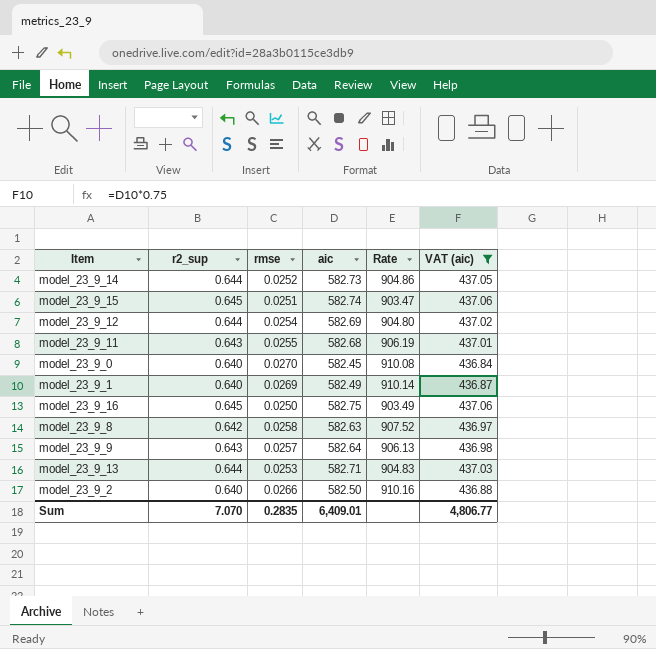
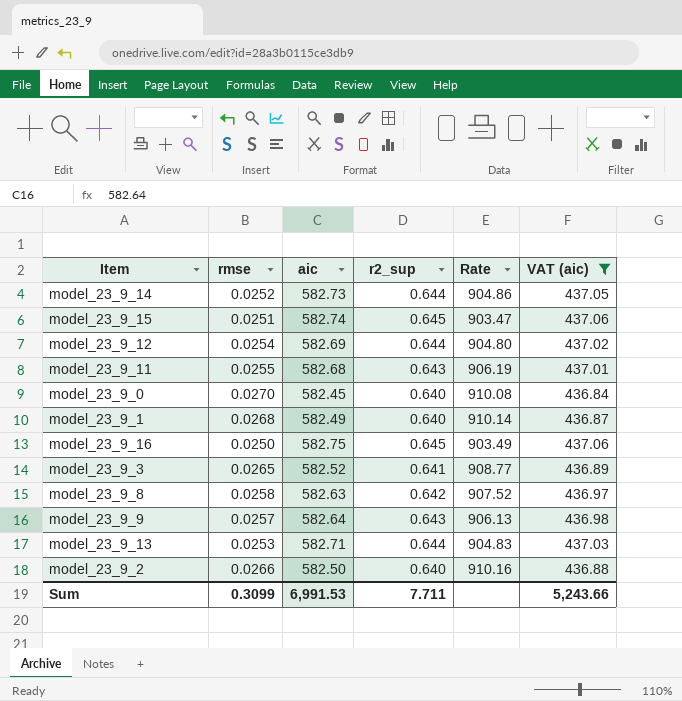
column r2_sup | position: 2 -> 4
model_23_9_1 | rmse: 0.0269 -> 0.0268
row model_23_9_3: none -> 0.0265 | 582.52 | 0.641 | 908.77 | 436.89
Sum | rmse: 0.2835 -> 0.3099
Sum | aic: 6,409.01 -> 6,991.53
Sum | r2_sup: 7.070 -> 7.711
Sum | VAT (aic): 4,806.77 -> 5,243.66

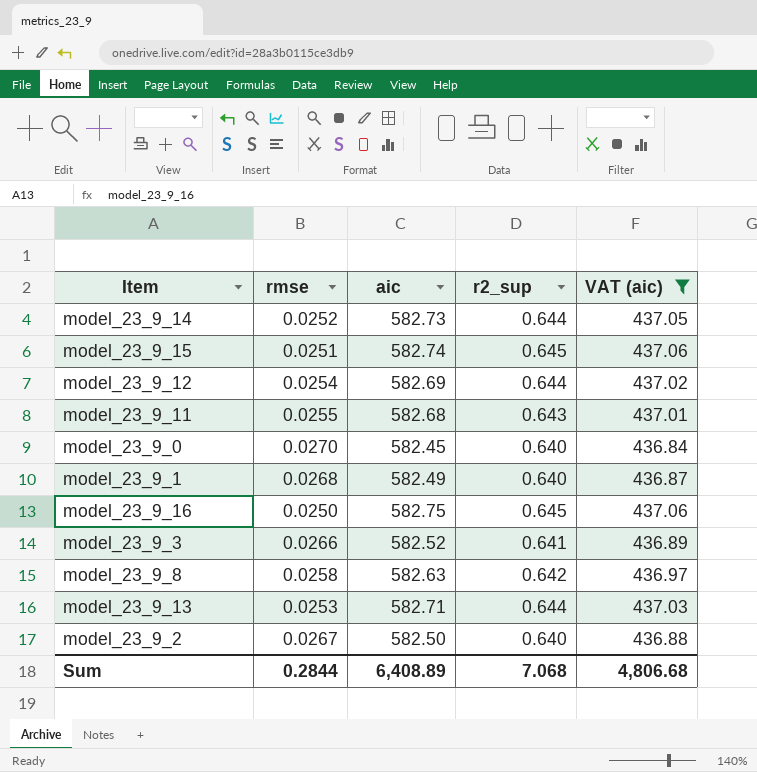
column Rate | formula: [aic] / [r2_sup] -> none
row model_23_9_9: 0.0257 | 582.64 | 0.643 | 906.13 | 436.98 -> none
model_23_9_3 | rmse: 0.0265 -> 0.0266
model_23_9_2 | rmse: 0.0266 -> 0.0267
Sum | rmse: 0.3099 -> 0.2844
Sum | aic: 6,991.53 -> 6,408.89
Sum | r2_sup: 7.711 -> 7.068
Sum | VAT (aic): 5,243.66 -> 4,806.68

